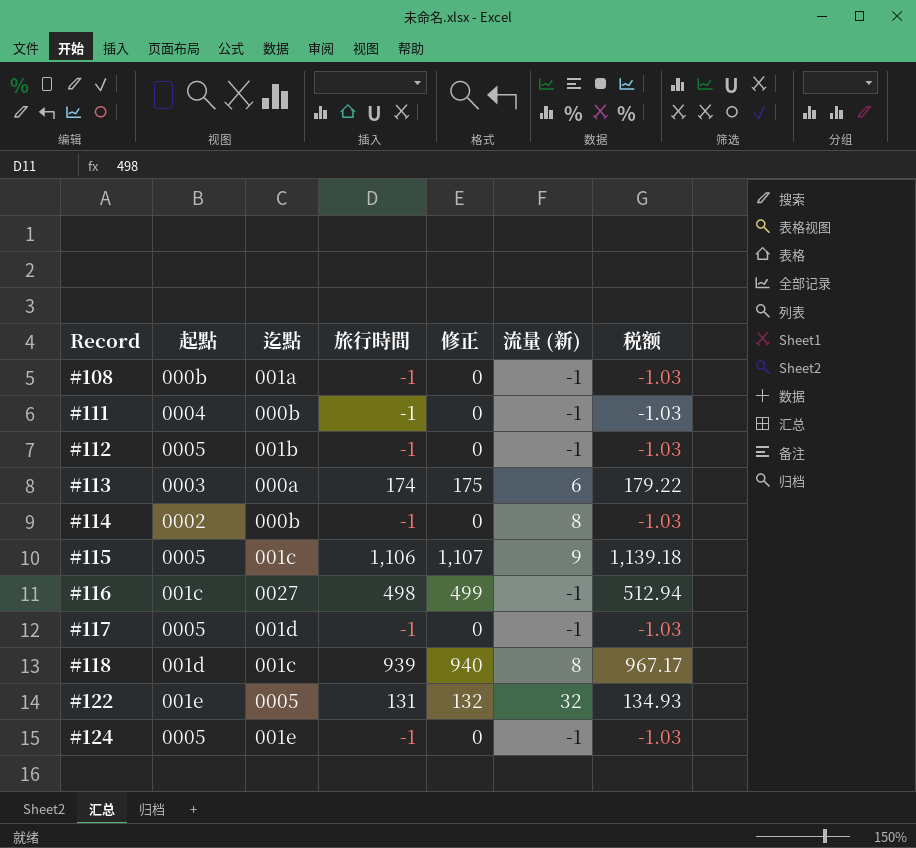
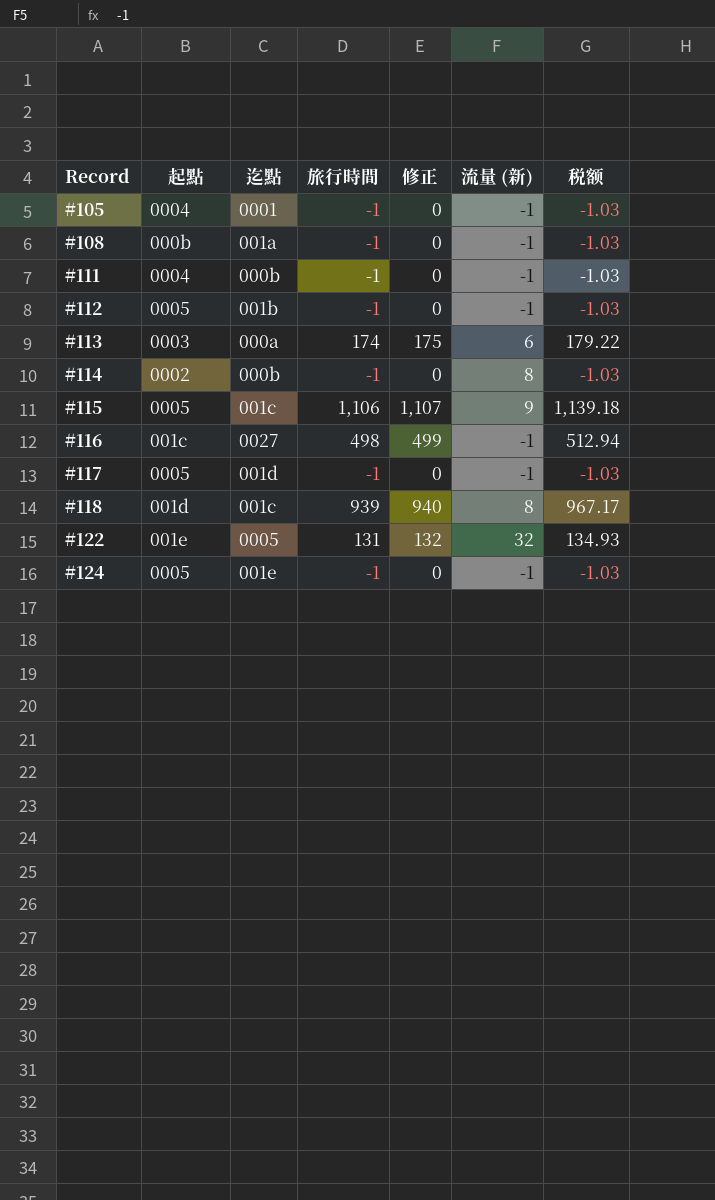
row #105: none -> 0004 | 0001 | -1 | 0 | -1 | -1.03

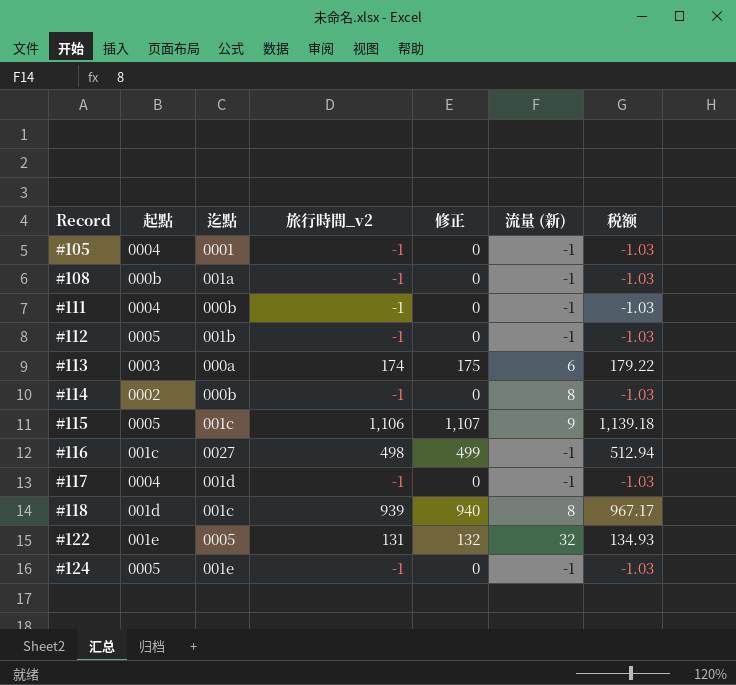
column name: 旅行時間 -> 旅行時間_v2
#117 | 起點: 0005 -> 0004

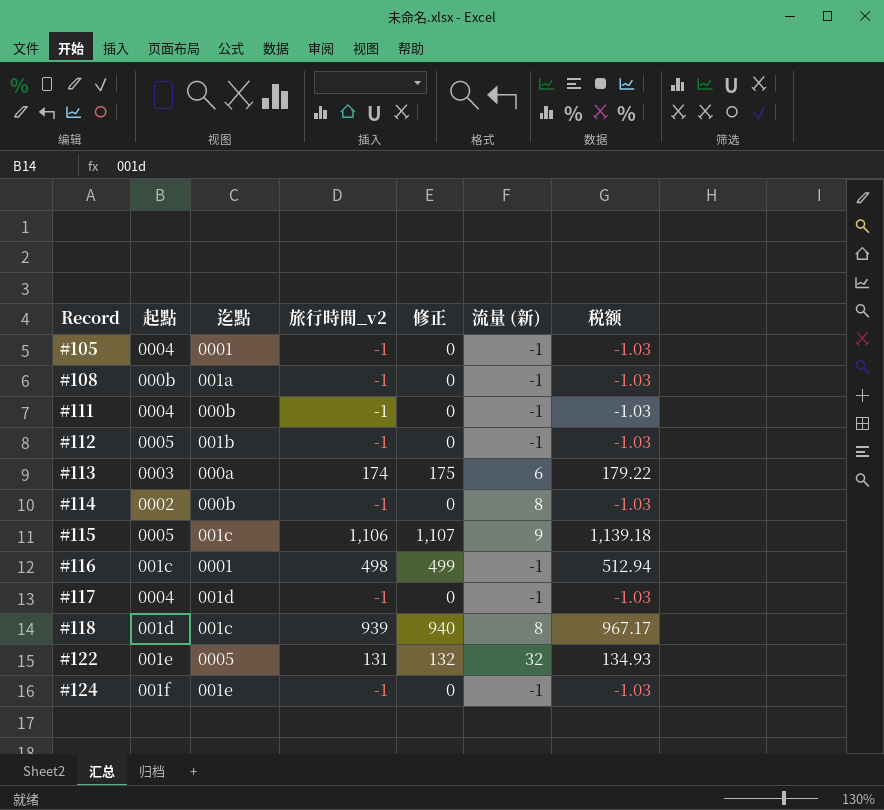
#116 | 迄點: 0027 -> 0001
#124 | 起點: 0005 -> 001f

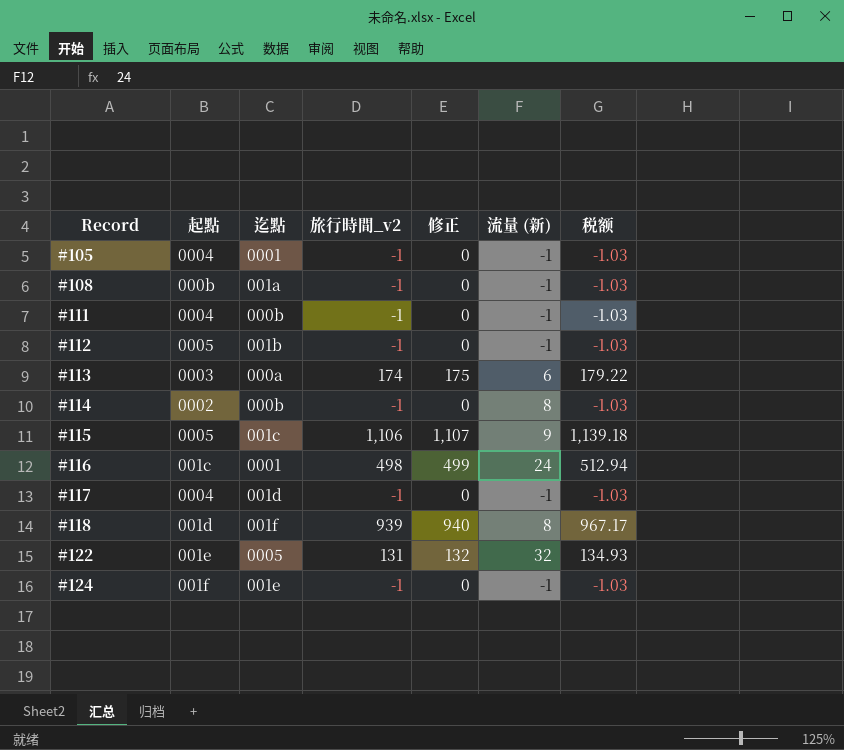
#116 | 流量 (新): -1 -> 24
#118 | 迄點: 001c -> 001f

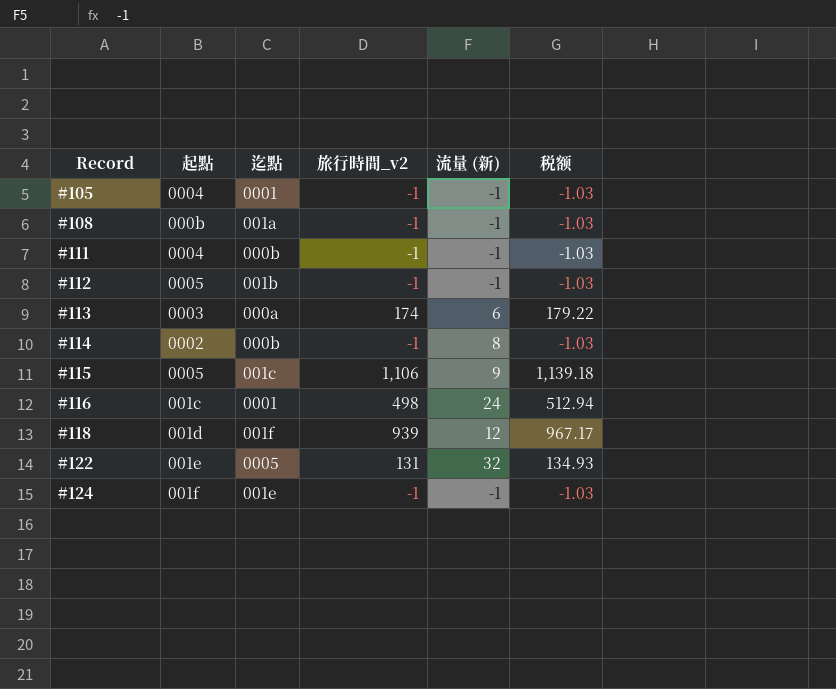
column 修正 | formula: [旅行時間_v2] + 1 -> none
row #117: 0004 | 001d | -1 | 0 | -1 | -1.03 -> none
#118 | 流量 (新): 8 -> 12

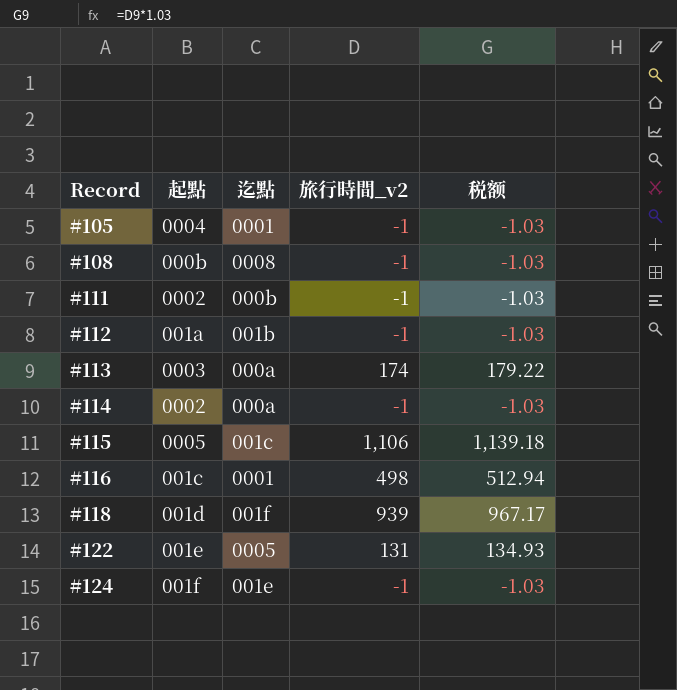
column 流量 (新) | position: 5 -> none
#108 | 迄點: 001a -> 0008
#111 | 起點: 0004 -> 0002
#112 | 起點: 0005 -> 001a
#114 | 迄點: 000b -> 000a

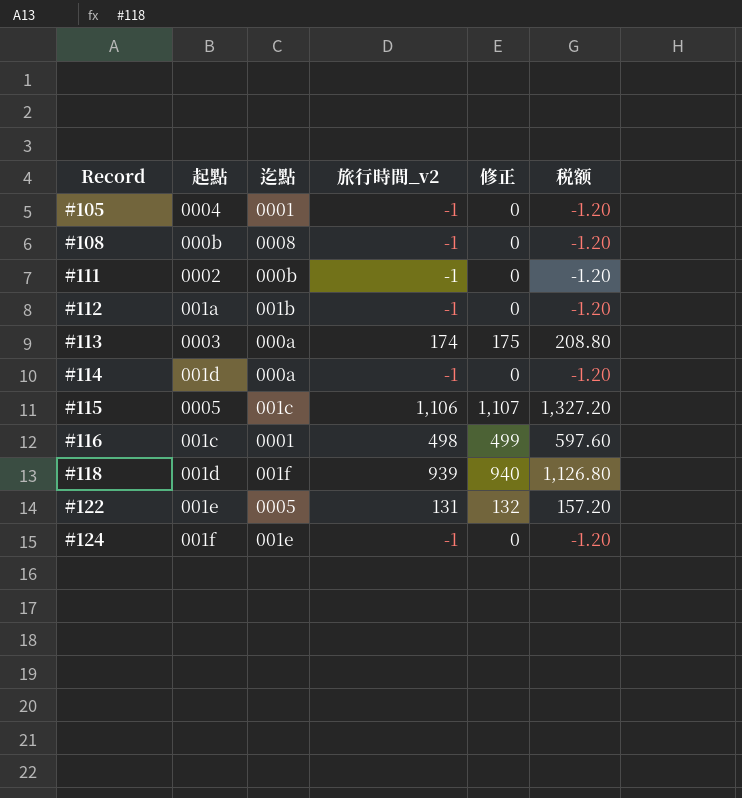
column 修正 | formula: none -> [旅行時間_v2] + 1
column 税额 | formula: [旅行時間_v2] * 1.03 -> [旅行時間_v2] * 1.2
#114 | 起點: 0002 -> 001d

